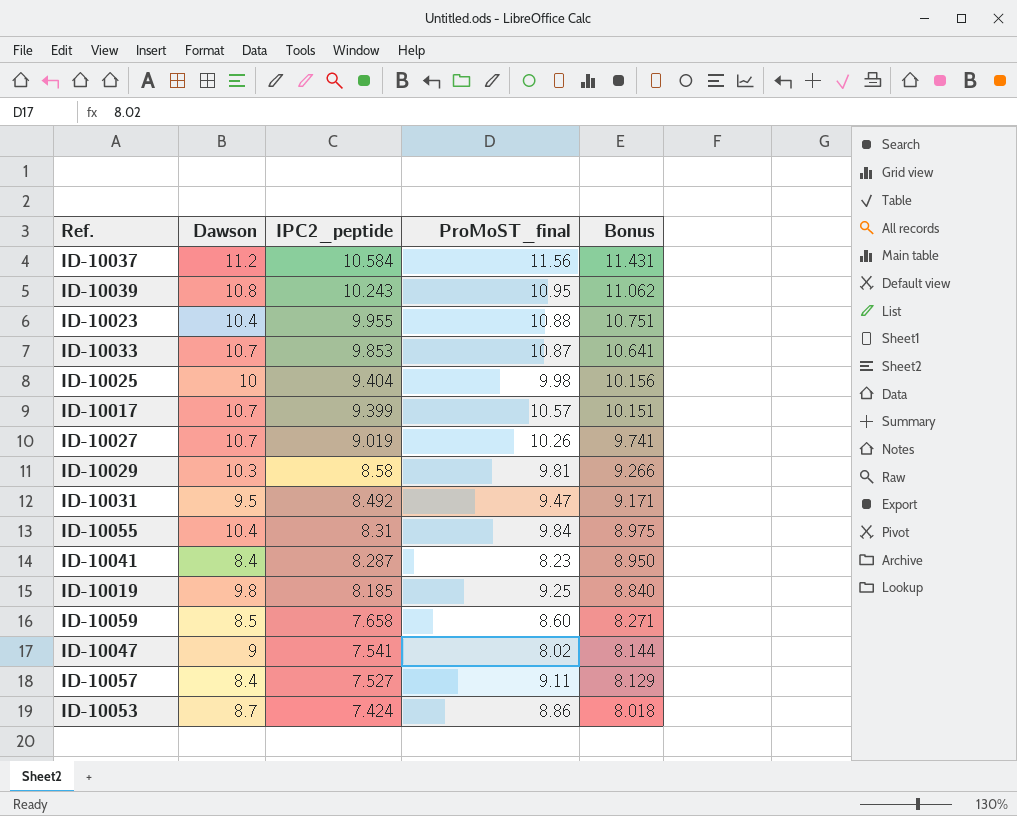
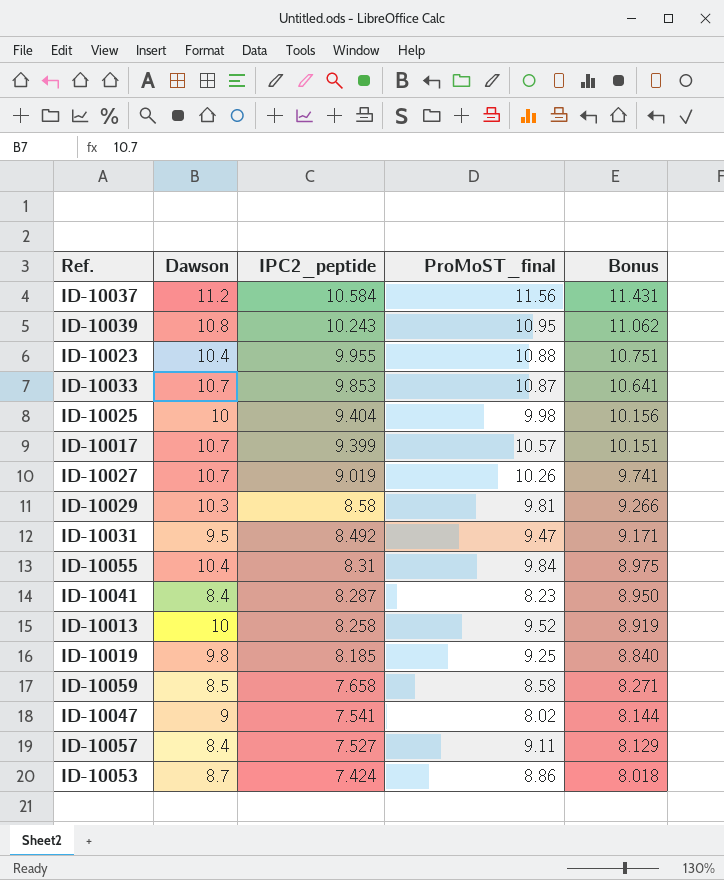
row ID-10013: none -> 10 | 8.258 | 9.52 | 8.919
ID-10059 | ProMoST_final: 8.60 -> 8.58

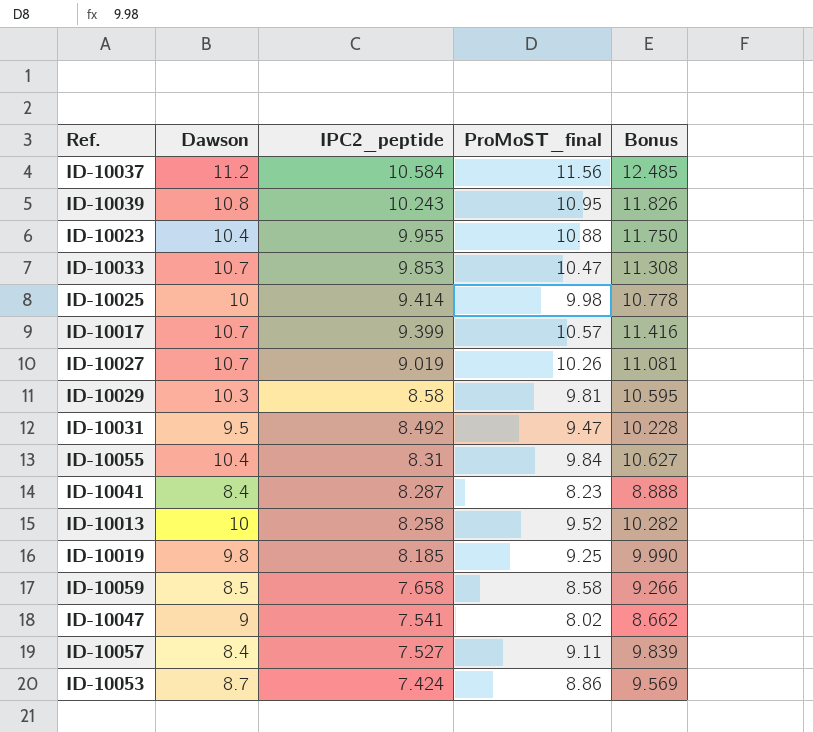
column Bonus | formula: [IPC2_peptide] * 1.08 -> [ProMoST_final] * 1.08
ID-10033 | ProMoST_final: 10.87 -> 10.47
ID-10025 | IPC2_peptide: 9.404 -> 9.414

